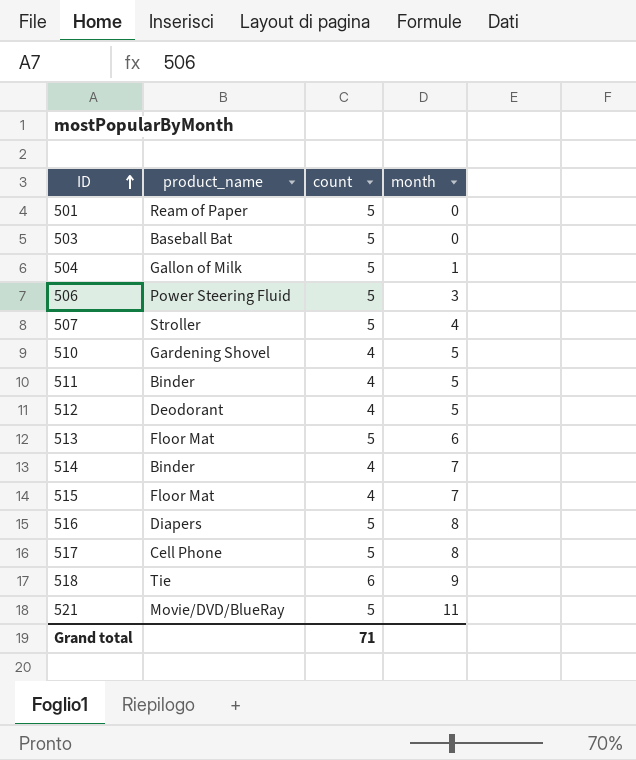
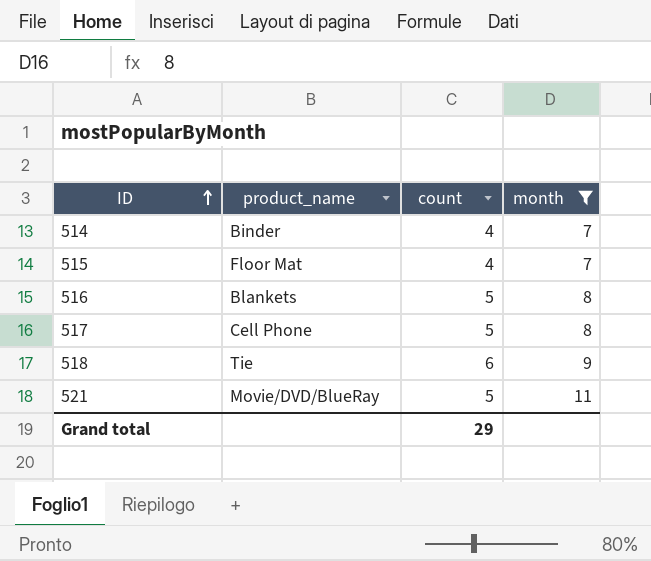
filter: none -> month >= 7
516 | product_name: Diapers -> Blankets
Grand total | count: 71 -> 29

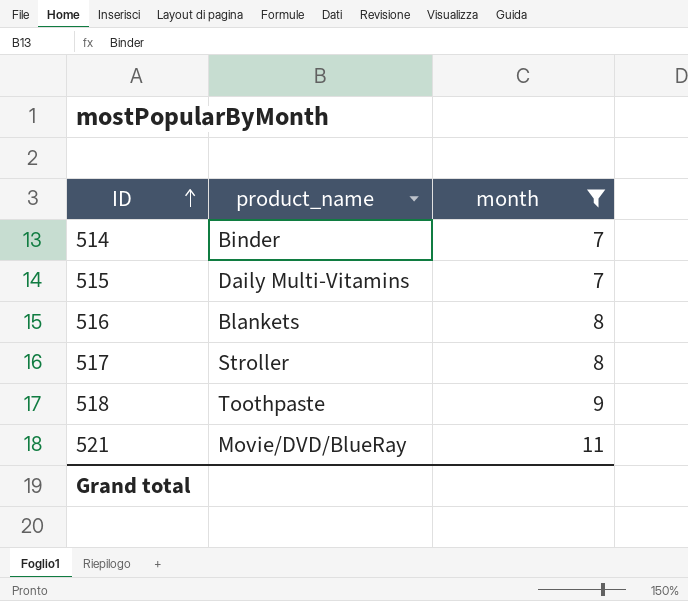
column count | position: 3 -> none
515 | product_name: Floor Mat -> Daily Multi-Vitamins
517 | product_name: Cell Phone -> Stroller
518 | product_name: Tie -> Toothpaste

